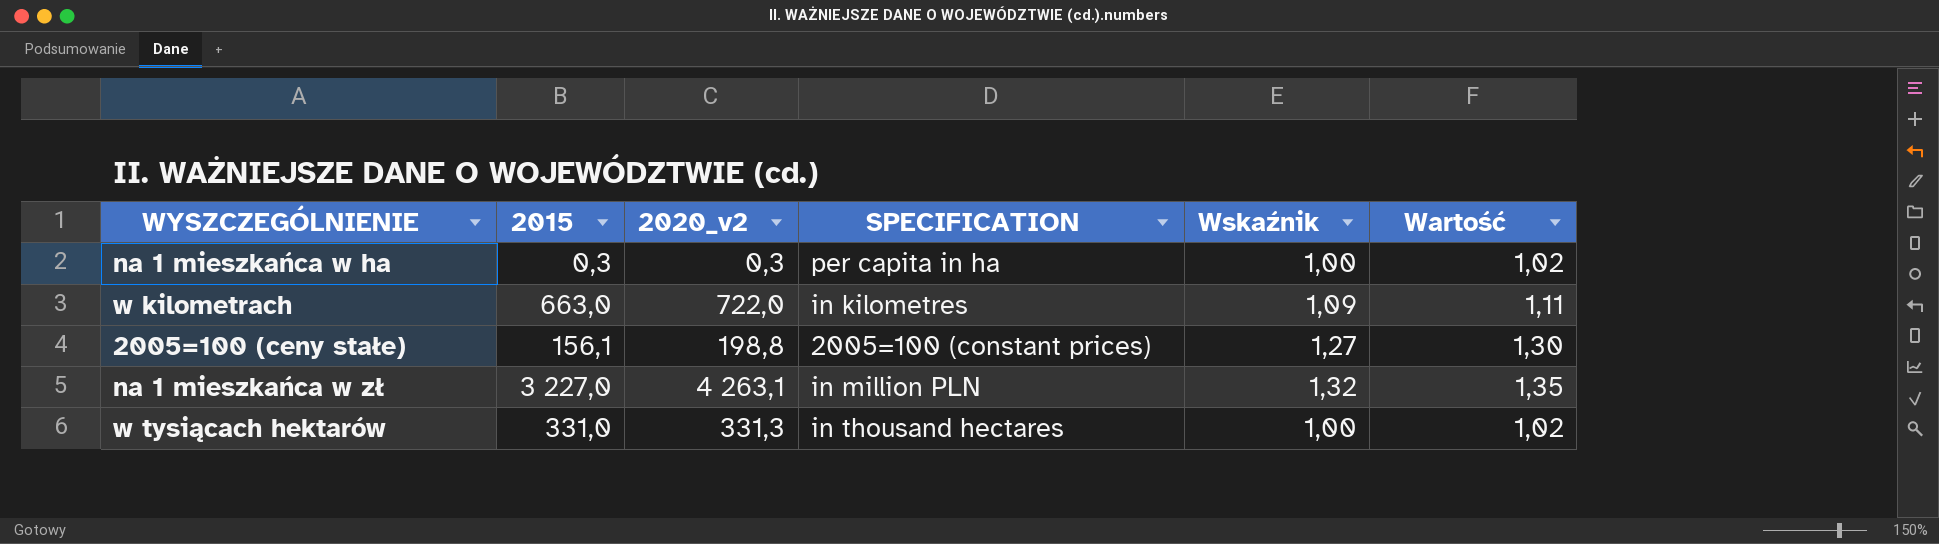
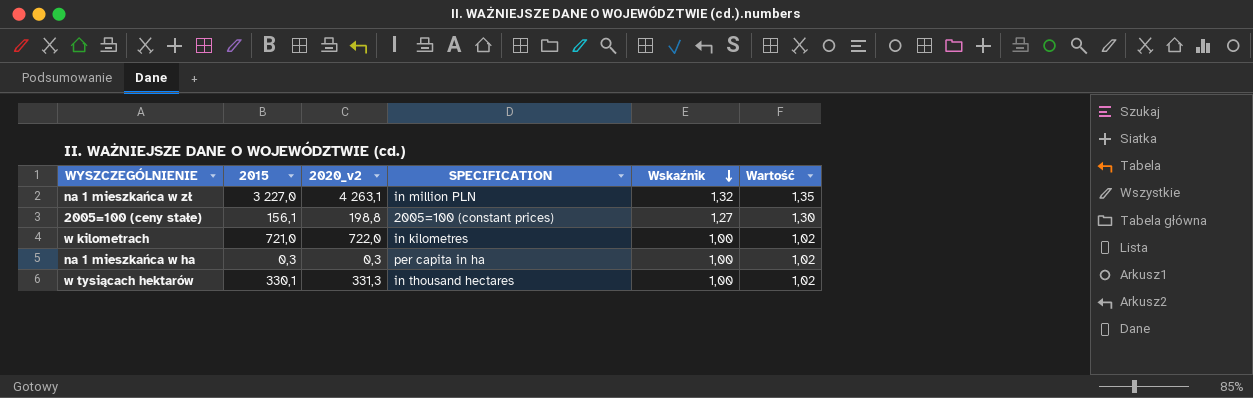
row order: none -> Wskaźnik descending
w kilometrach | 2015: 663,0 -> 721,0
w kilometrach | Wskaźnik: 1,09 -> 1,00
w kilometrach | Wartość: 1,11 -> 1,02
w tysiącach hektarów | 2015: 331,0 -> 330,1

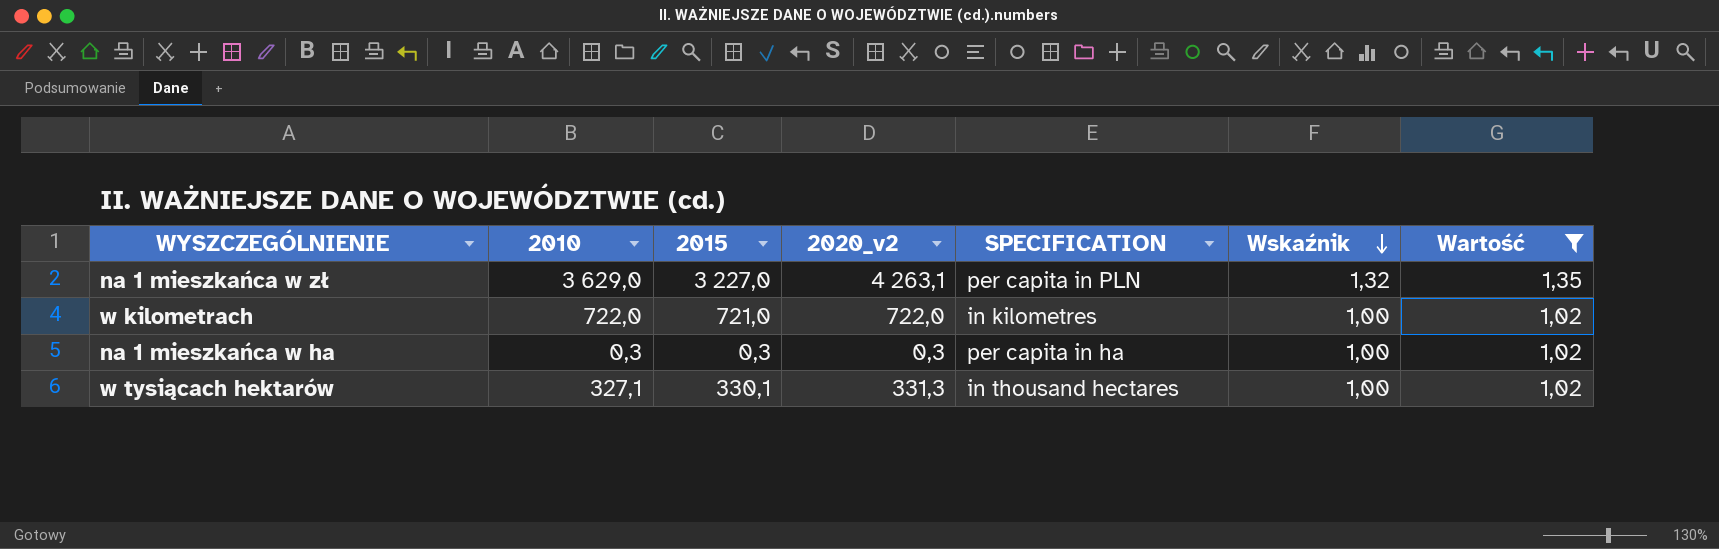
filter: none -> Wartość != 1,30
column 2010 | position: none -> 2
na 1 mieszkańca w zł | SPECIFICATION: in million PLN -> per capita in PLN

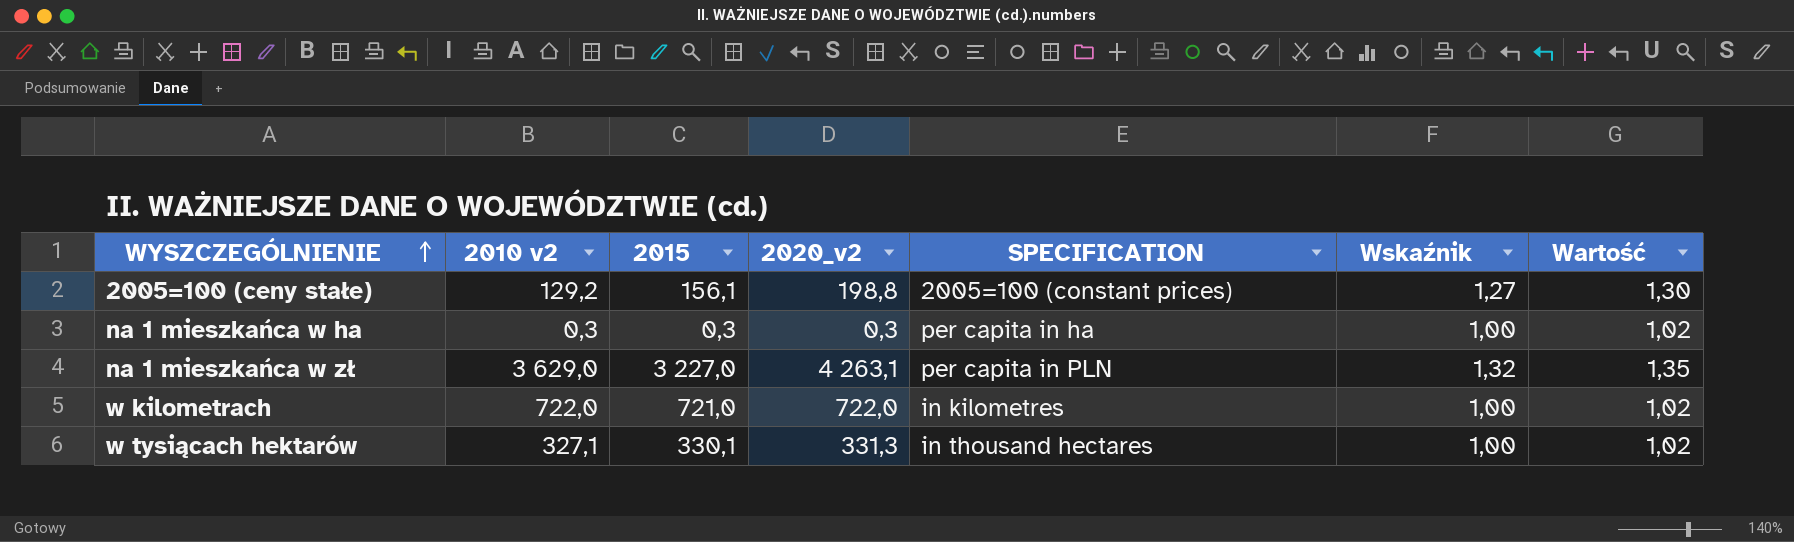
filter: Wartość != 1,30 -> none
row order: Wskaźnik descending -> WYSZCZEGÓLNIENIE ascending
column name: 2010 -> 2010 v2

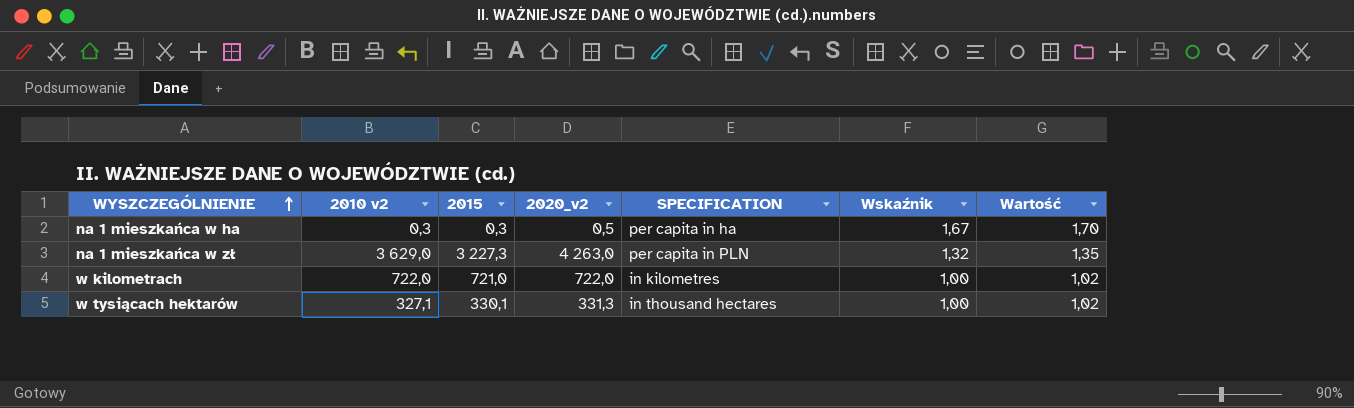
row 2005=100 (ceny stałe): 129,2 | 156,1 | 198,8 | 2005=100 (constant prices) | 1,27 | 1,30 -> none
na 1 mieszkańca w ha | 2020_v2: 0,3 -> 0,5
na 1 mieszkańca w ha | Wskaźnik: 1,00 -> 1,67
na 1 mieszkańca w ha | Wartość: 1,02 -> 1,70
na 1 mieszkańca w zł | 2015: 3 227,0 -> 3 227,3
na 1 mieszkańca w zł | 2020_v2: 4 263,1 -> 4 263,0

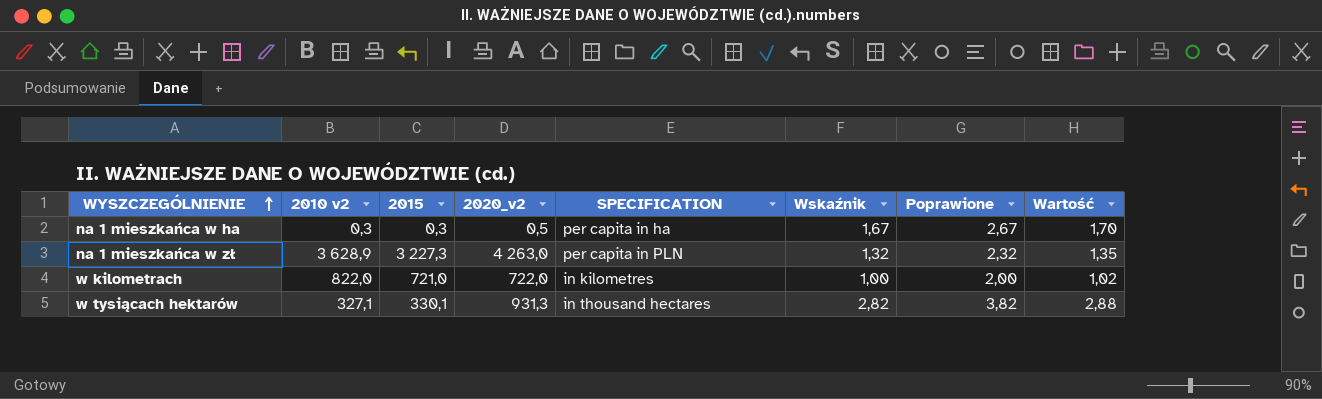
column Poprawione | formula: none -> [Wskaźnik] + 1
na 1 mieszkańca w zł | 2010 v2: 3 629,0 -> 3 628,9
w kilometrach | 2010 v2: 722,0 -> 822,0
w tysiącach hektarów | 2020_v2: 331,3 -> 931,3
w tysiącach hektarów | Wskaźnik: 1,00 -> 2,82
w tysiącach hektarów | Wartość: 1,02 -> 2,88

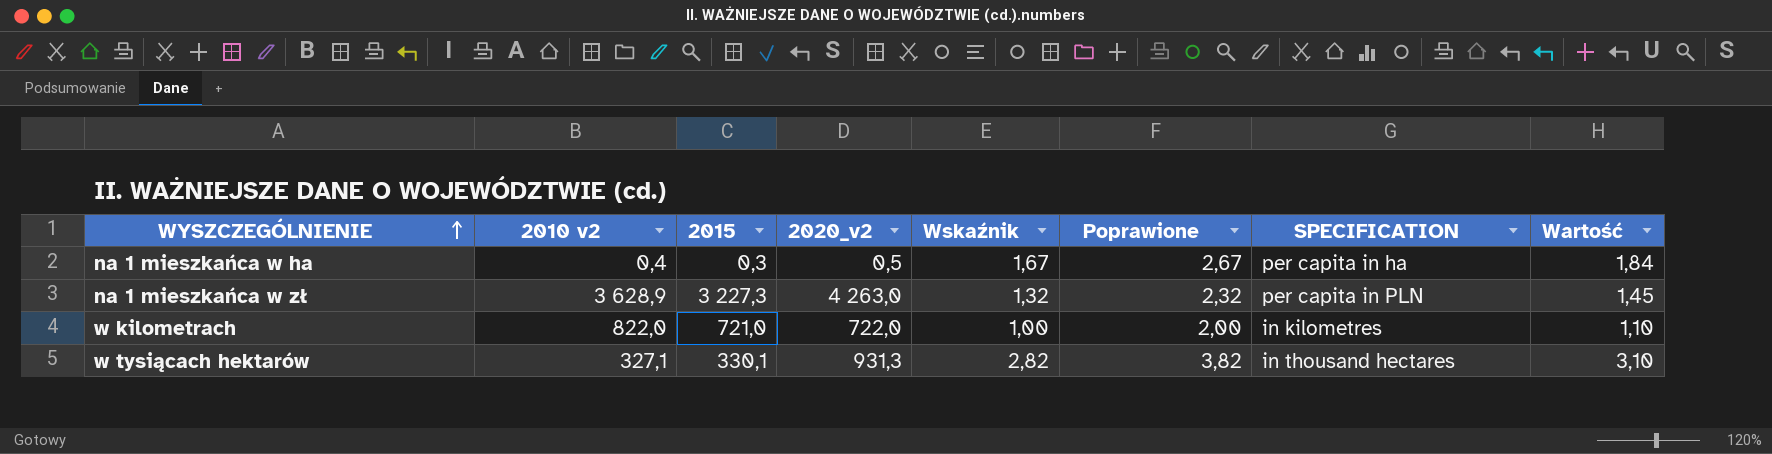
column SPECIFICATION | position: 5 -> 7
column Wartość | formula: [Wskaźnik] * 1,02 -> [Wskaźnik] * 1,1
na 1 mieszkańca w ha | 2010 v2: 0,3 -> 0,4

